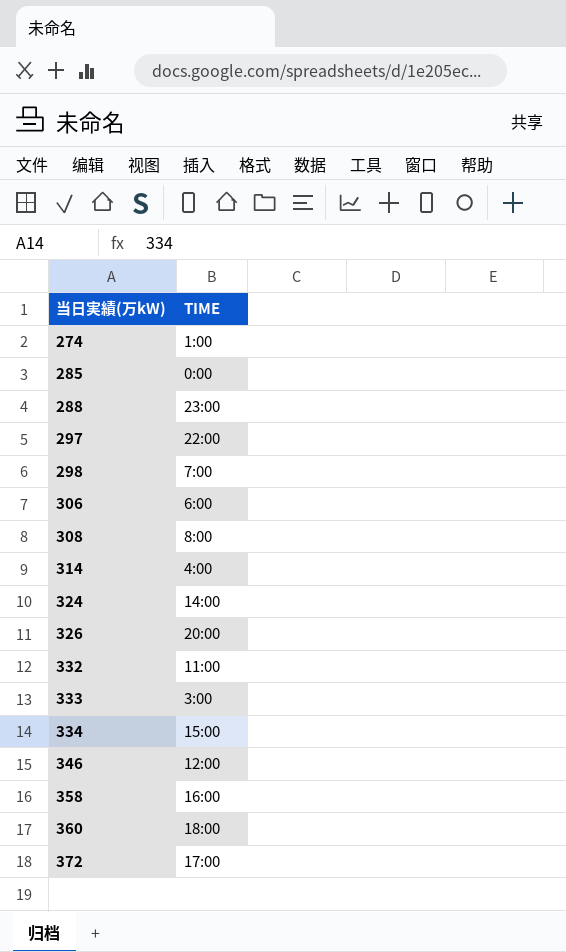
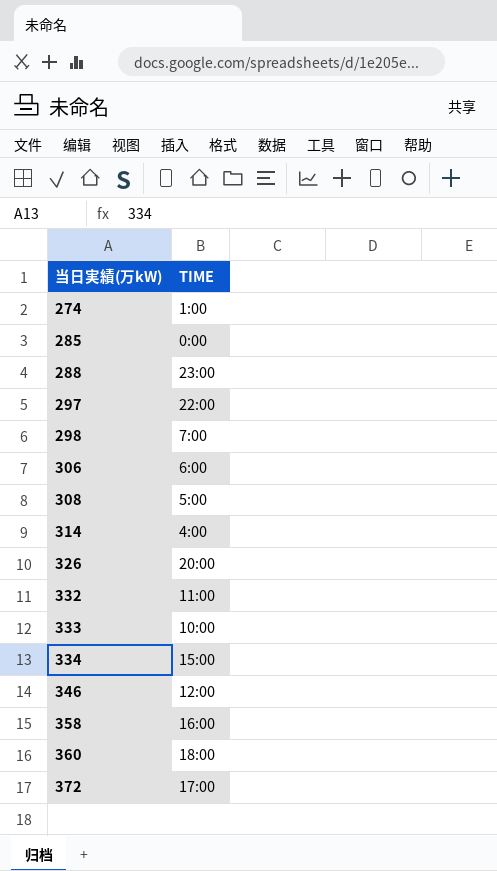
row 324: 14:00 -> none
308 | TIME: 8:00 -> 5:00
333 | TIME: 3:00 -> 10:00

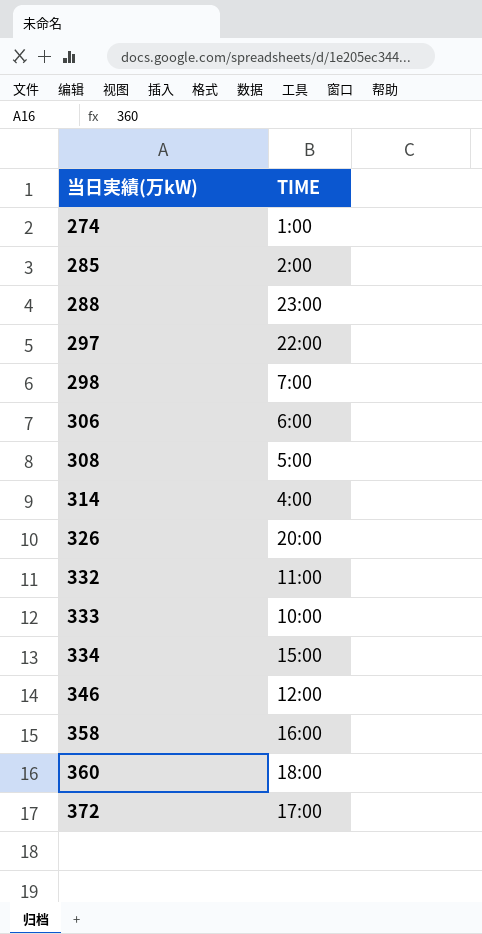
285 | TIME: 0:00 -> 2:00

